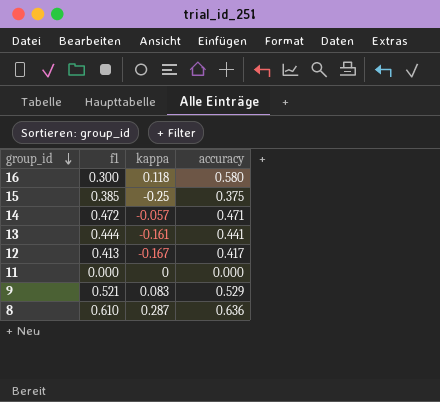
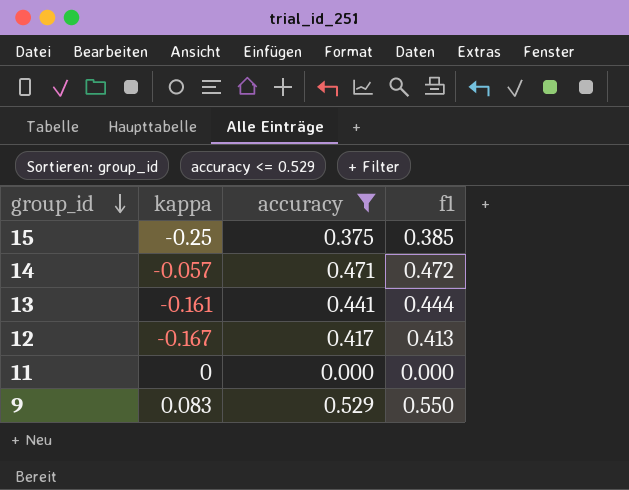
filter: none -> accuracy <= 0.529
column f1 | position: 2 -> 4
9 | f1: 0.521 -> 0.550

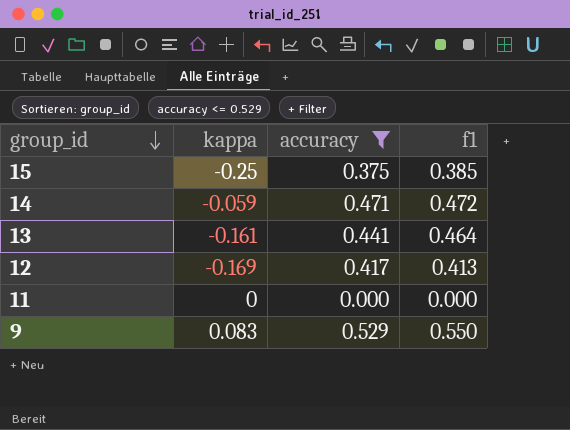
14 | kappa: -0.057 -> -0.059
13 | f1: 0.444 -> 0.464
12 | kappa: -0.167 -> -0.169

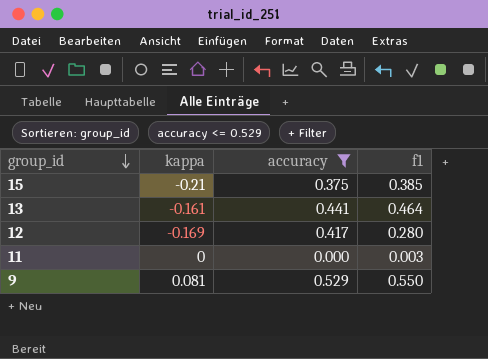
row 14: -0.059 | 0.471 | 0.472 -> none
15 | kappa: -0.25 -> -0.21
12 | f1: 0.413 -> 0.280
11 | f1: 0.000 -> 0.003
9 | kappa: 0.083 -> 0.081

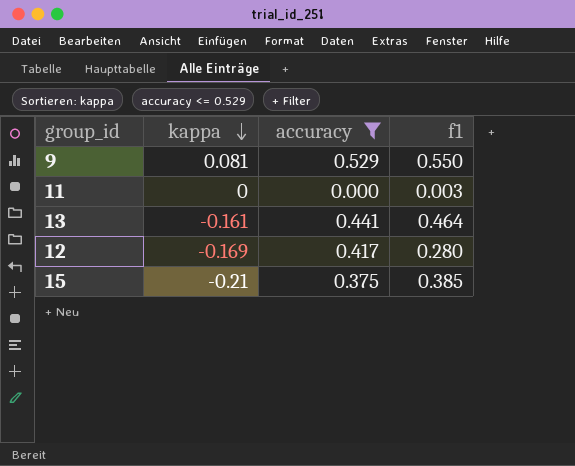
row order: group_id descending -> kappa descending

